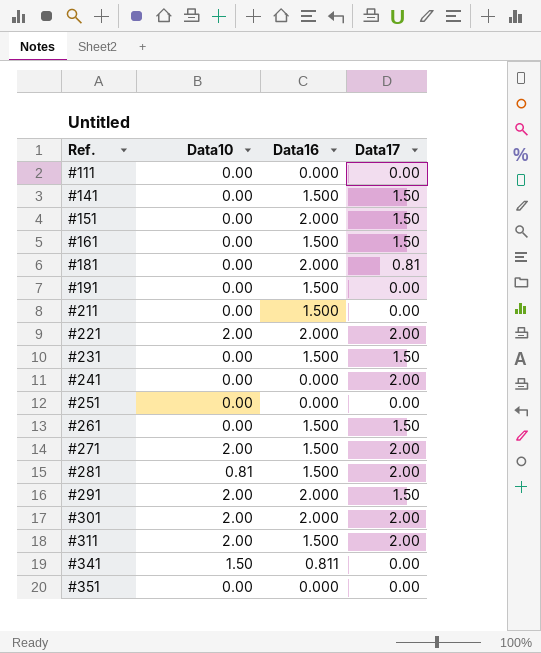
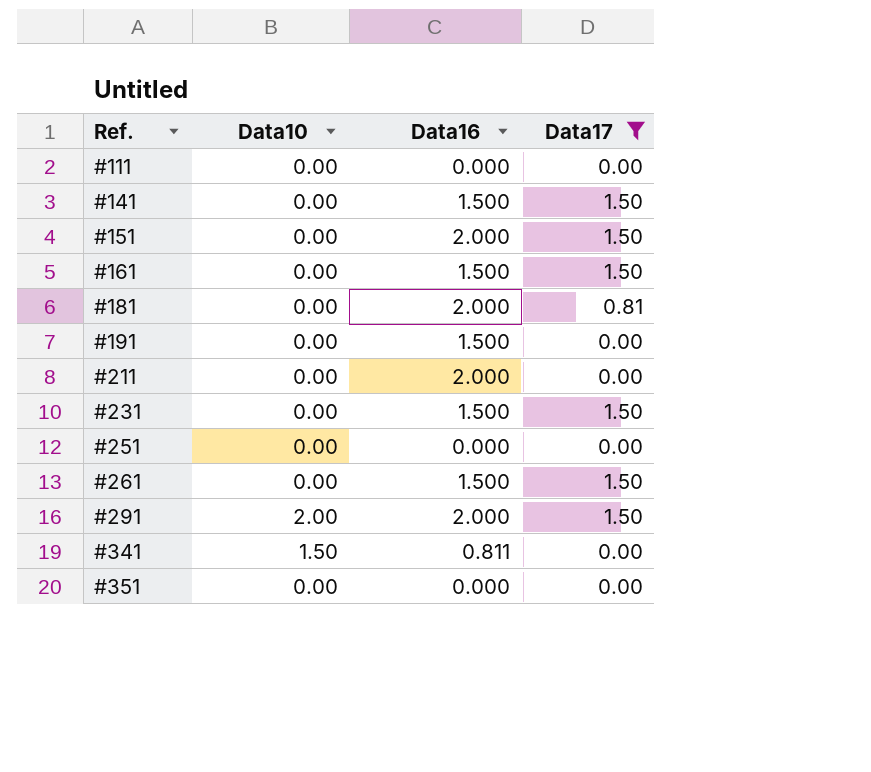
filter: none -> Data17 != 2.00
#211 | Data16: 1.500 -> 2.000

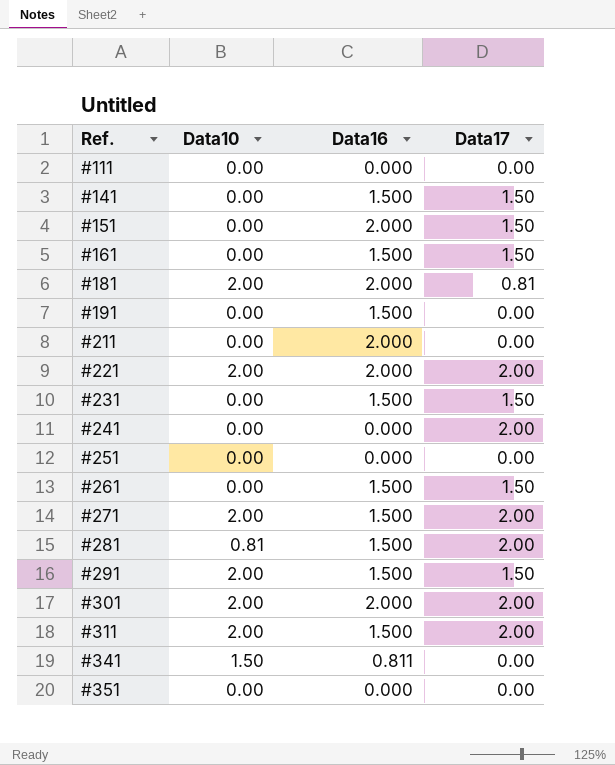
filter: Data17 != 2.00 -> none
#181 | Data10: 0.00 -> 2.00
#291 | Data16: 2.000 -> 1.500

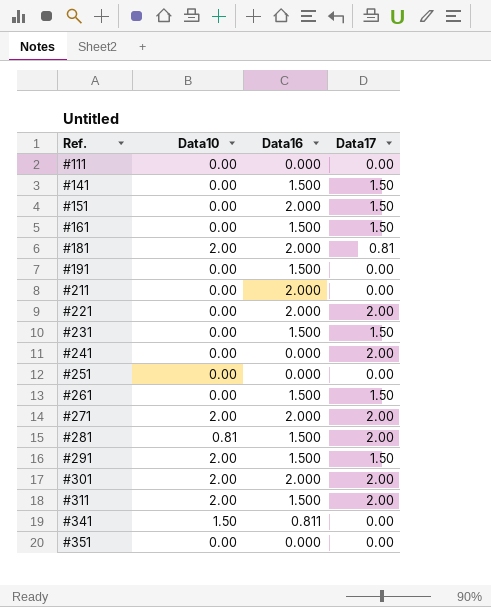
#221 | Data10: 2.00 -> 0.00
#271 | Data16: 1.500 -> 2.000

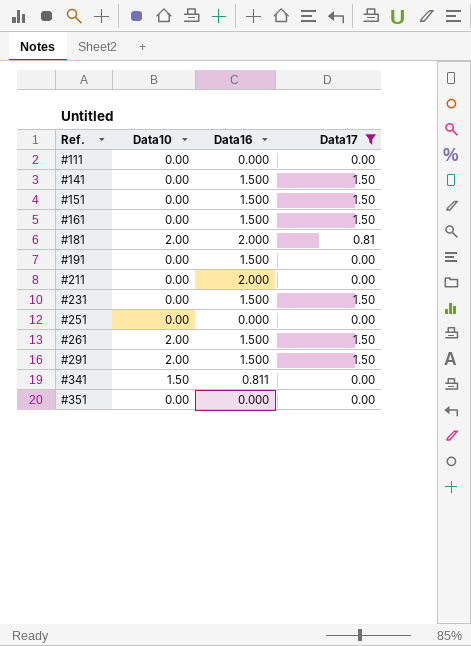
filter: none -> Data17 != 2.00
#151 | Data16: 2.000 -> 1.500
#261 | Data10: 0.00 -> 2.00

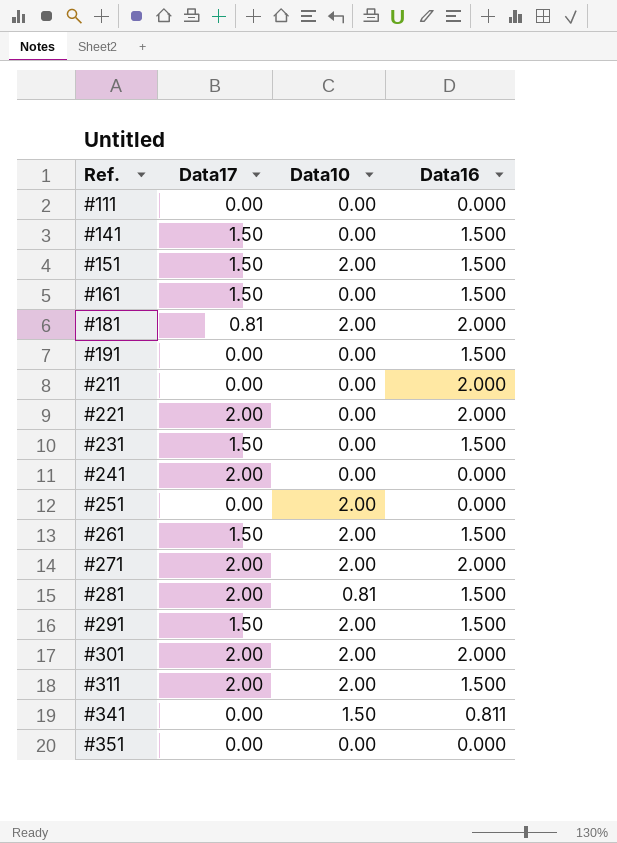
filter: Data17 != 2.00 -> none
column Data17 | position: 4 -> 2
#151 | Data10: 0.00 -> 2.00
#251 | Data10: 0.00 -> 2.00

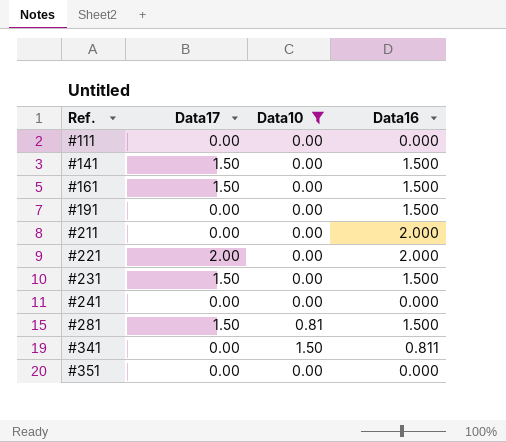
filter: none -> Data10 != 2.00
#241 | Data17: 2.00 -> 0.00
#281 | Data17: 2.00 -> 1.50

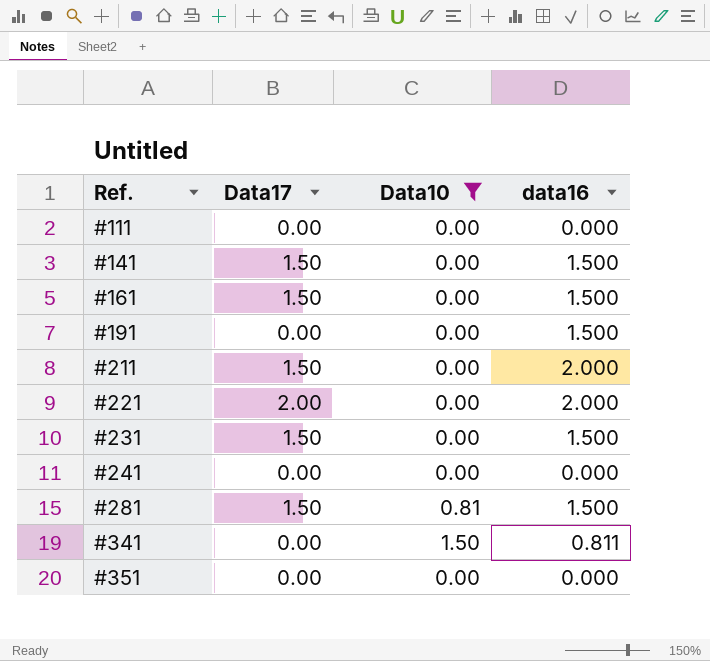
column name: Data16 -> data16
#211 | Data17: 0.00 -> 1.50

